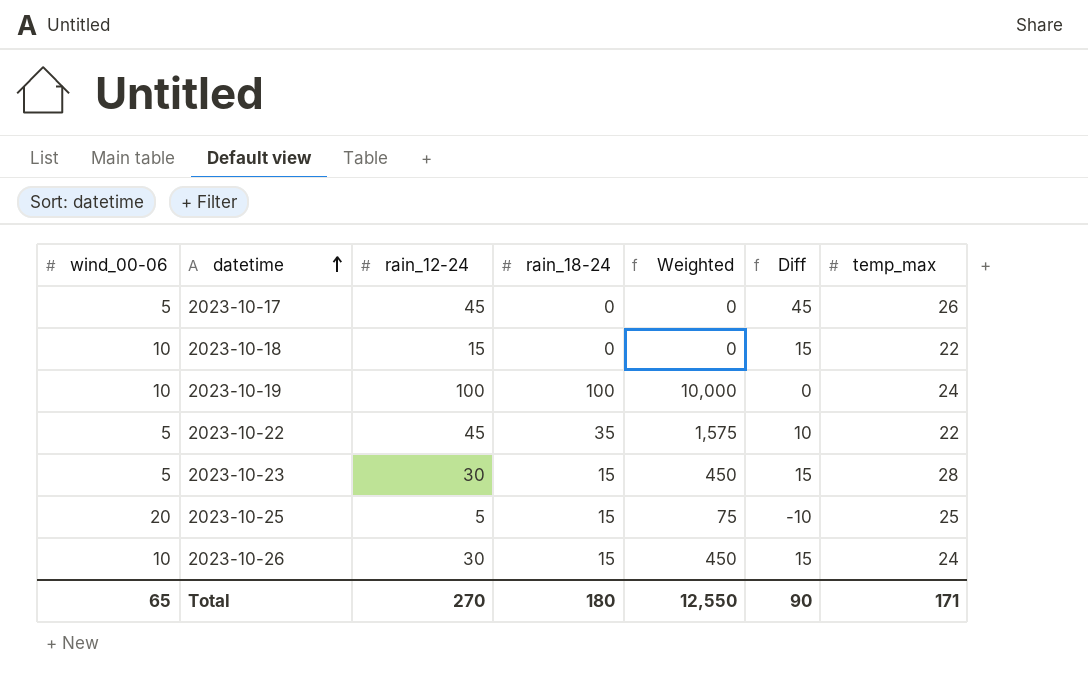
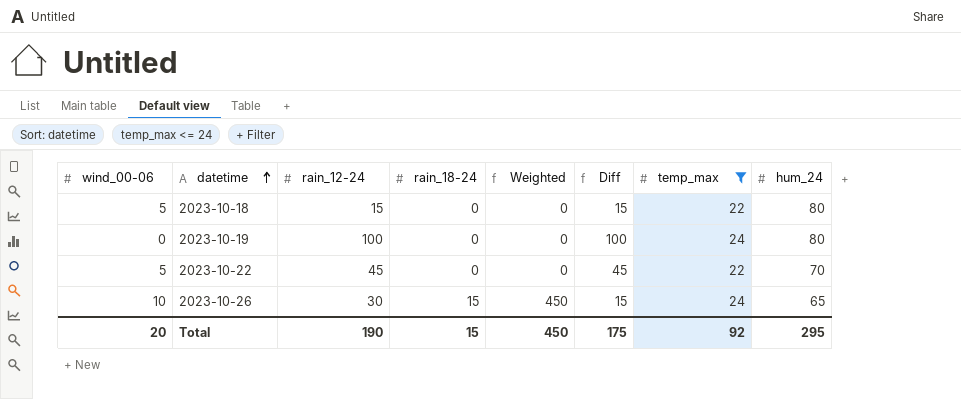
filter: none -> temp_max <= 24
column hum_24 | position: none -> 8
2023-10-18 | wind_00-06: 10 -> 5
2023-10-19 | wind_00-06: 10 -> 0
2023-10-19 | rain_18-24: 100 -> 0
2023-10-19 | Weighted: 10,000 -> 0
2023-10-19 | Diff: 0 -> 100
2023-10-22 | rain_18-24: 35 -> 0
2023-10-22 | Weighted: 1,575 -> 0
2023-10-22 | Diff: 10 -> 45
Total | wind_00-06: 65 -> 20
Total | rain_12-24: 270 -> 190
Total | rain_18-24: 180 -> 15
Total | Weighted: 12,550 -> 450
Total | Diff: 90 -> 175
Total | temp_max: 171 -> 92

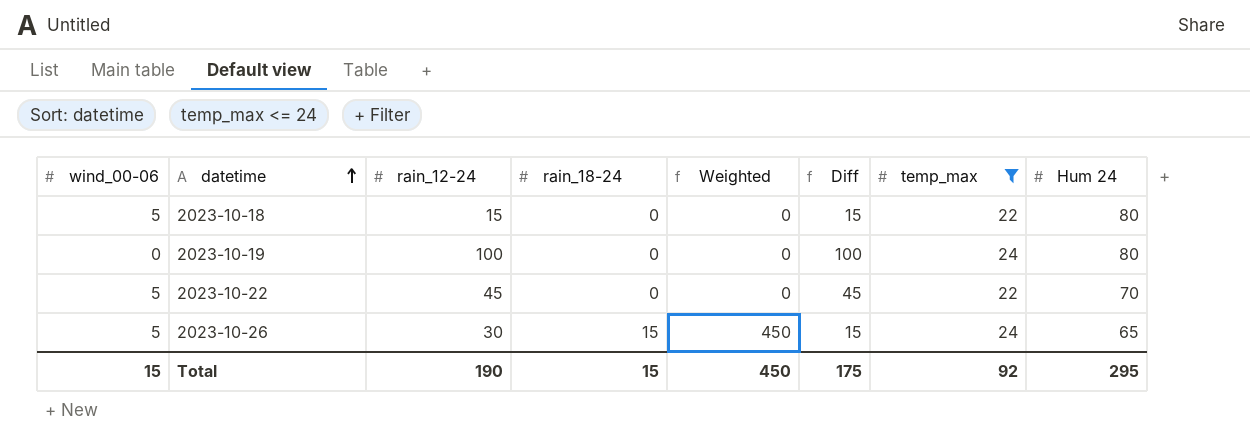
column name: hum_24 -> Hum 24
2023-10-26 | wind_00-06: 10 -> 5
Total | wind_00-06: 20 -> 15

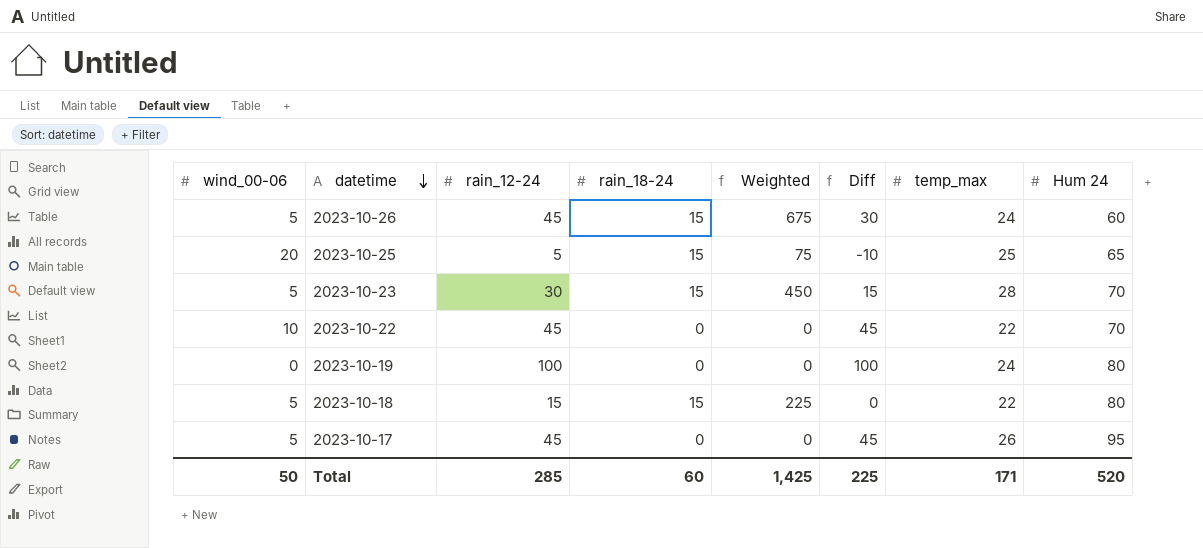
filter: temp_max <= 24 -> none
row order: datetime ascending -> datetime descending
2023-10-26 | rain_12-24: 30 -> 45
2023-10-26 | Weighted: 450 -> 675
2023-10-26 | Diff: 15 -> 30
2023-10-26 | Hum 24: 65 -> 60
2023-10-22 | wind_00-06: 5 -> 10
2023-10-18 | rain_18-24: 0 -> 15
2023-10-18 | Weighted: 0 -> 225
2023-10-18 | Diff: 15 -> 0
Total | wind_00-06: 15 -> 50
Total | rain_12-24: 190 -> 285
Total | rain_18-24: 15 -> 60
Total | Weighted: 450 -> 1,425
Total | Diff: 175 -> 225
Total | temp_max: 92 -> 171
Total | Hum 24: 295 -> 520

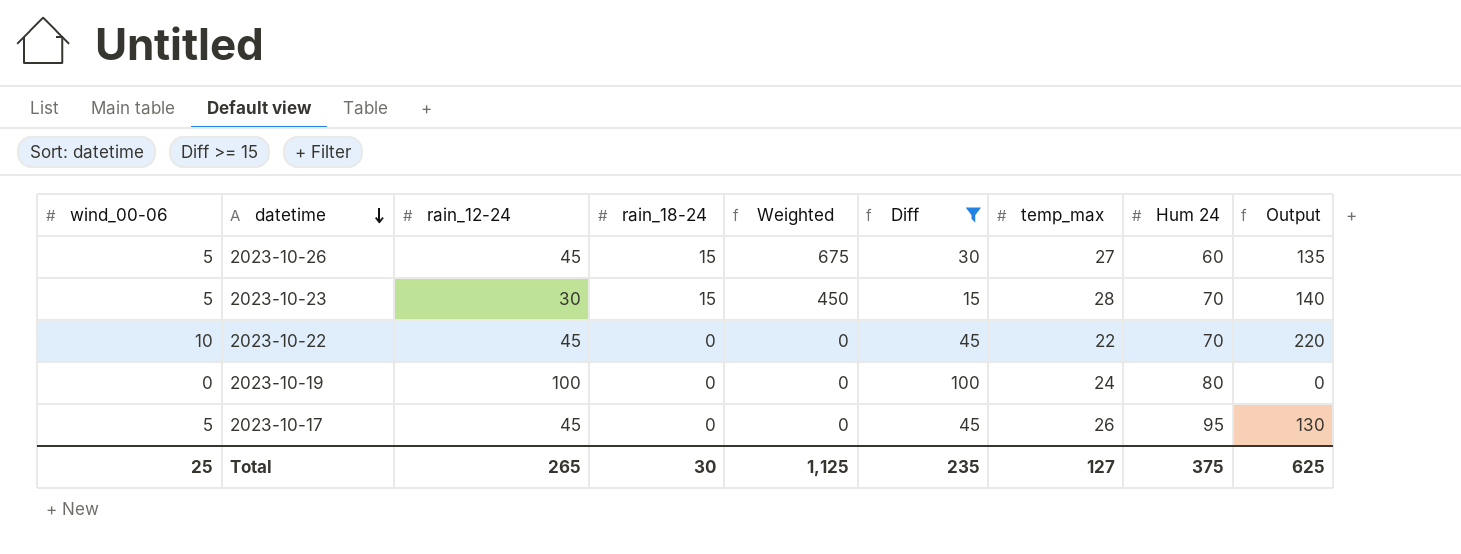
filter: none -> Diff >= 15
column Output | formula: none -> [wind_00-06] * [temp_max]
2023-10-26 | temp_max: 24 -> 27
Total | wind_00-06: 50 -> 25
Total | rain_12-24: 285 -> 265
Total | rain_18-24: 60 -> 30
Total | Weighted: 1,425 -> 1,125
Total | Diff: 225 -> 235
Total | temp_max: 171 -> 127
Total | Hum 24: 520 -> 375

